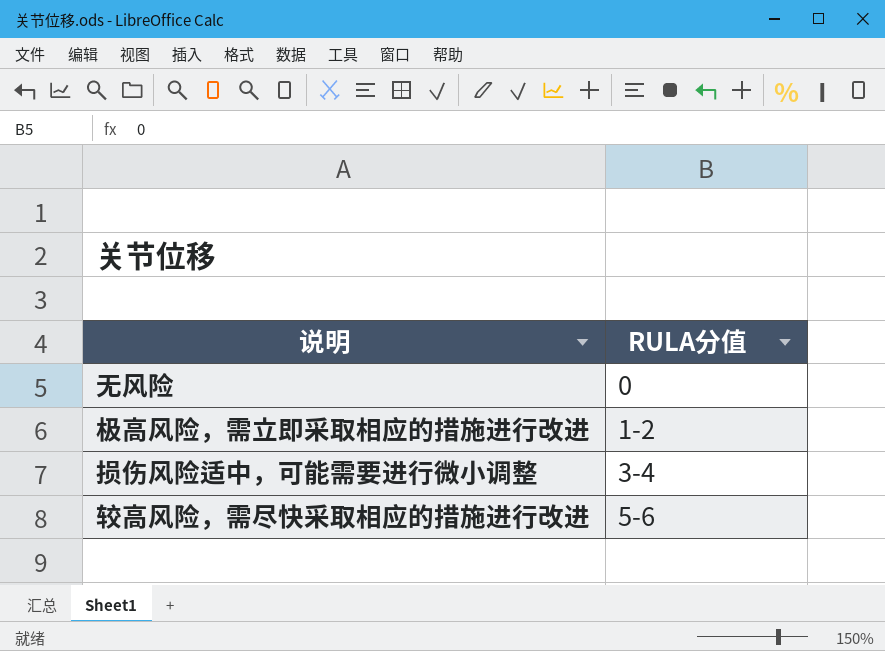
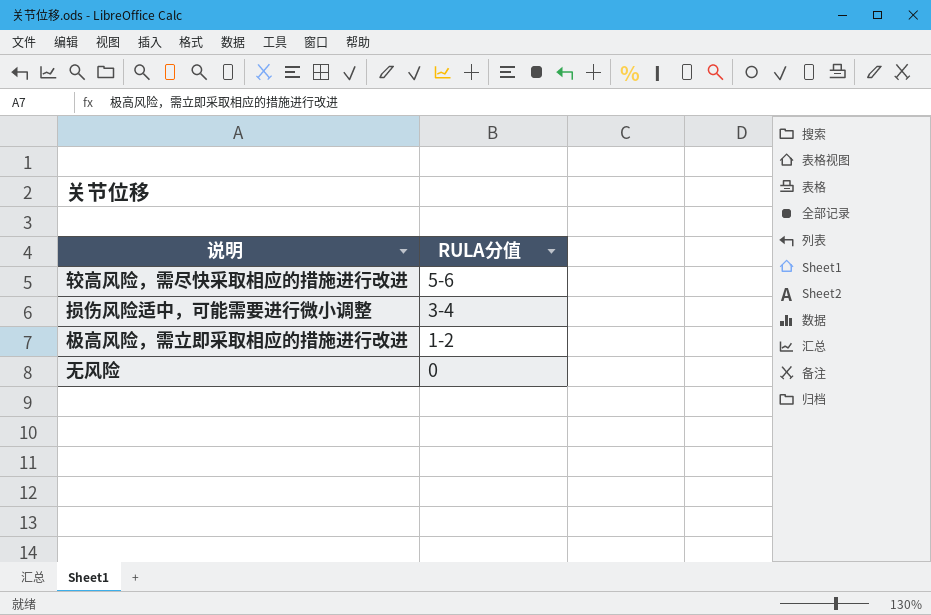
row order: RULA分值 ascending -> RULA分值 descending

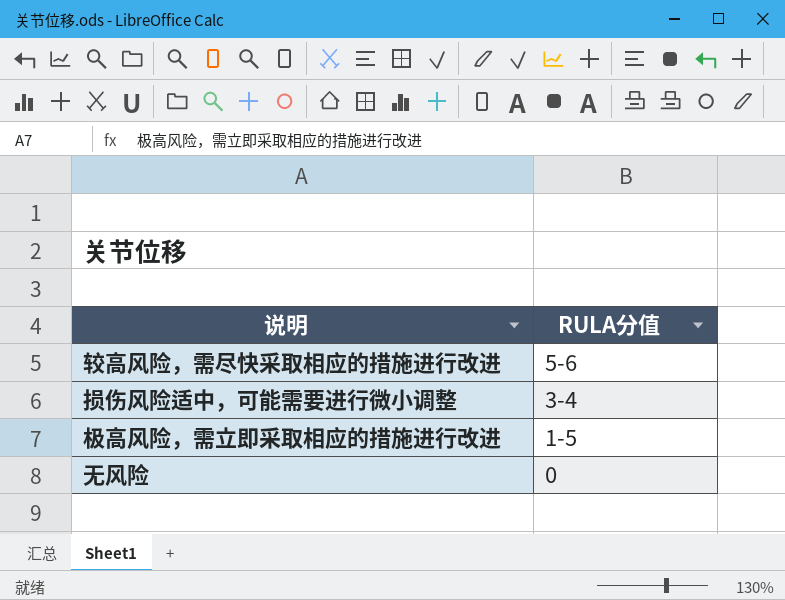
极高风险，需立即采取相应的措施进行改进 | RULA分值: 1-2 -> 1-5

